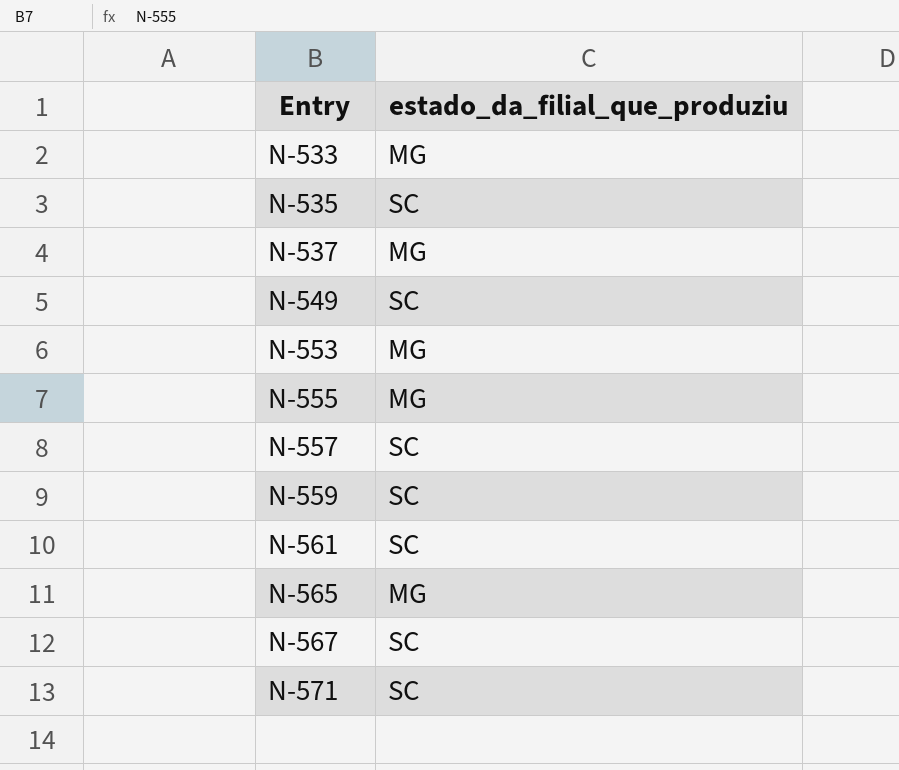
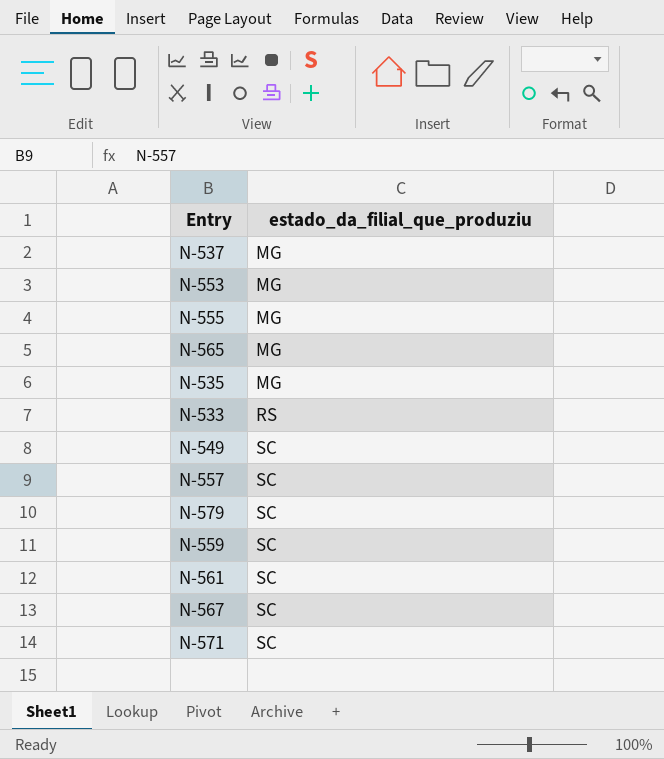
row order: Entry ascending -> estado_da_filial_que_produziu ascending
N-535 | estado_da_filial_que_produziu: SC -> MG
N-533 | estado_da_filial_que_produziu: MG -> RS
row N-579: none -> SC

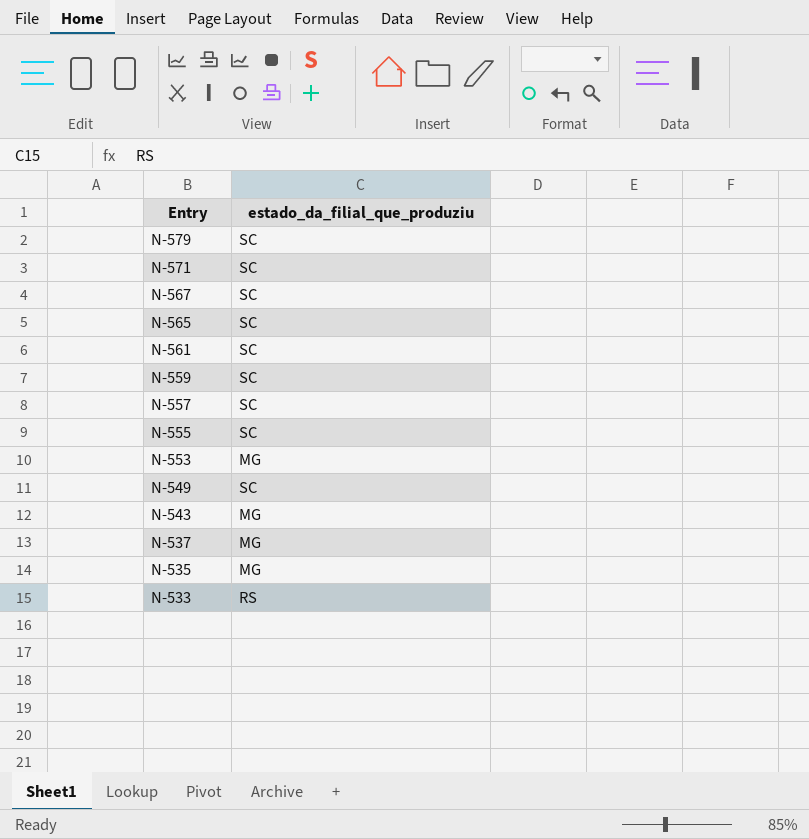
row order: estado_da_filial_que_produziu ascending -> Entry descending
N-565 | estado_da_filial_que_produziu: MG -> SC
N-555 | estado_da_filial_que_produziu: MG -> SC
row N-543: none -> MG

